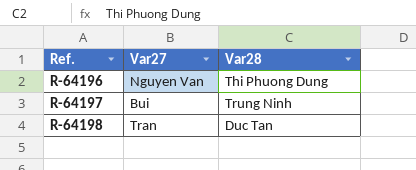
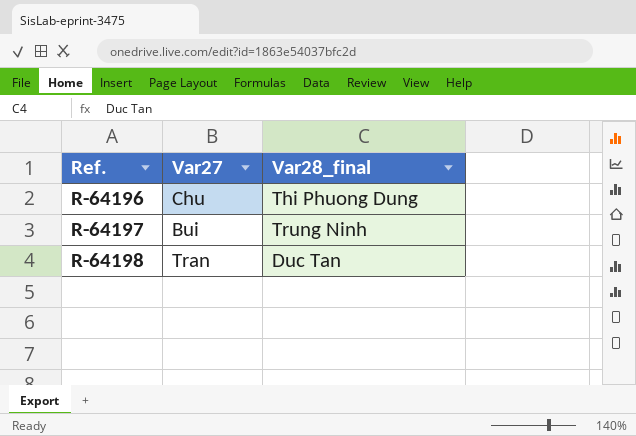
column name: Var28 -> Var28_final
R-64196 | Var27: Nguyen Van -> Chu

